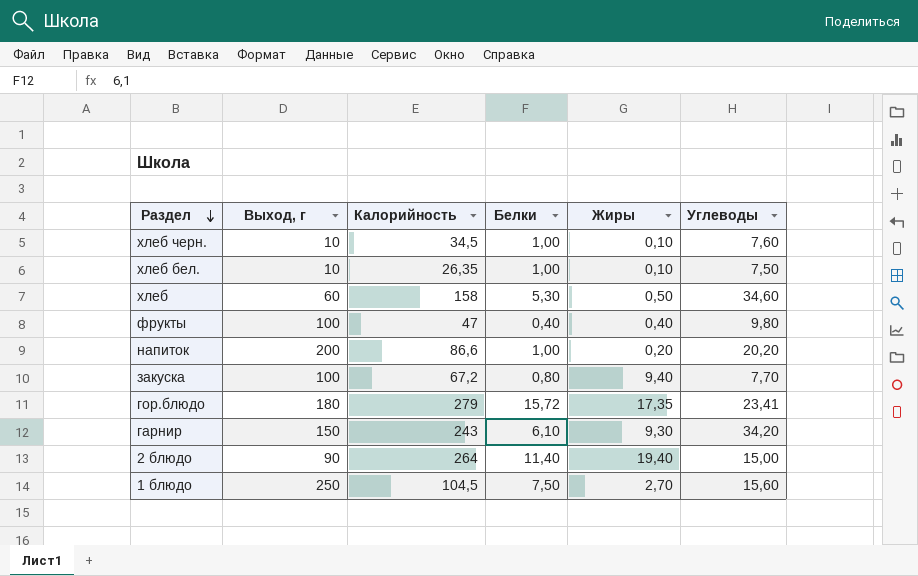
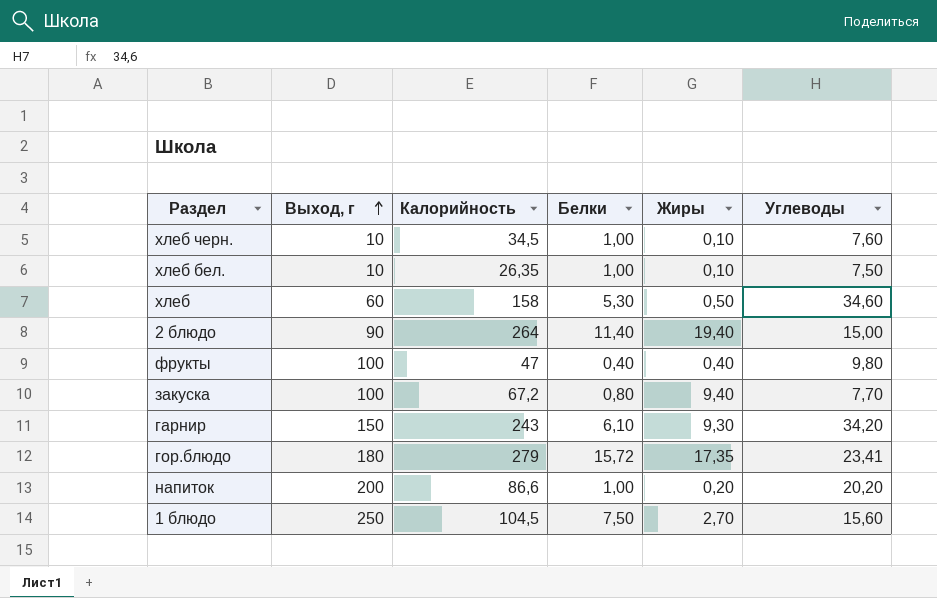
row order: Раздел descending -> Выход, г ascending

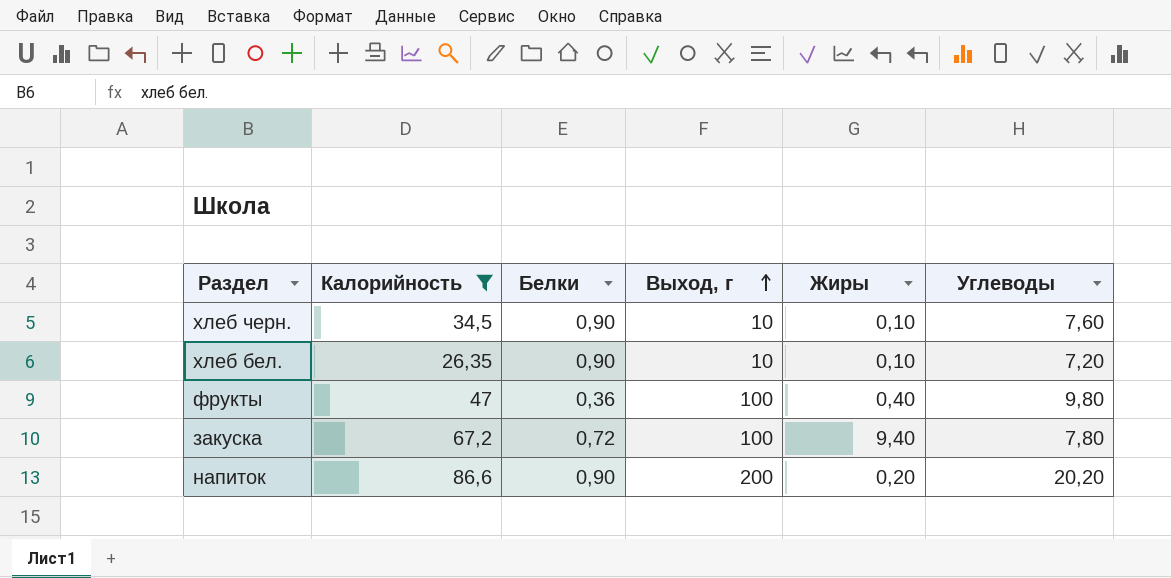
filter: none -> Калорийность <= 86,6
column Выход, г | position: 2 -> 4
хлеб черн. | Белки: 1,00 -> 0,90
хлеб бел. | Белки: 1,00 -> 0,90
хлеб бел. | Углеводы: 7,50 -> 7,20
фрукты | Белки: 0,40 -> 0,36
закуска | Белки: 0,80 -> 0,72
закуска | Углеводы: 7,70 -> 7,80
напиток | Белки: 1,00 -> 0,90

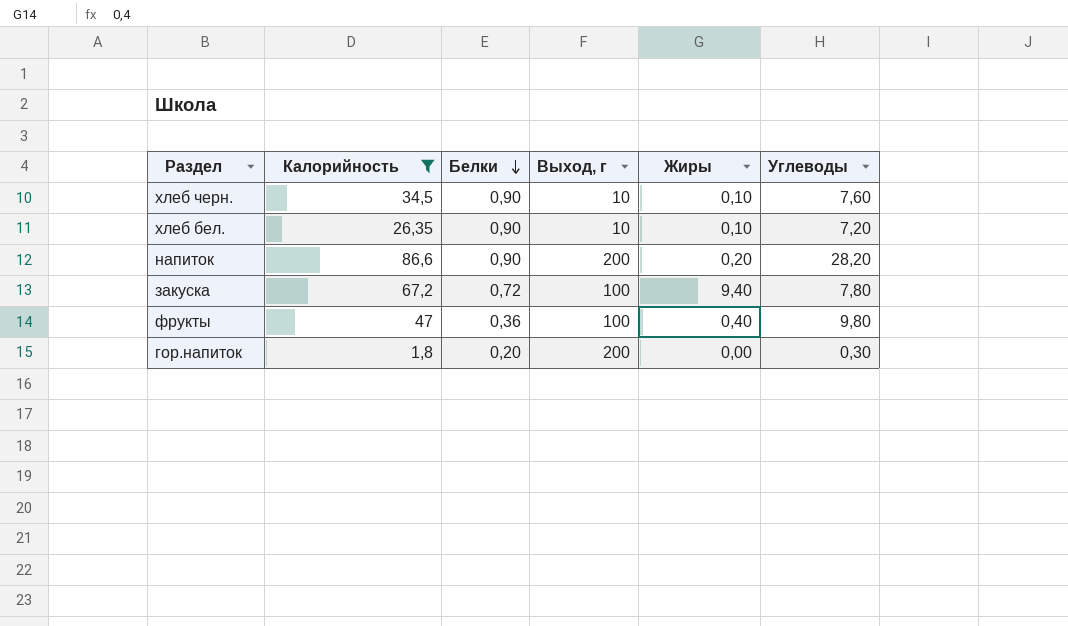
row order: Выход, г ascending -> Белки descending
напиток | Углеводы: 20,20 -> 28,20
row гор.напиток: none -> 1,8 | 0,20 | 200 | 0,00 | 0,30

